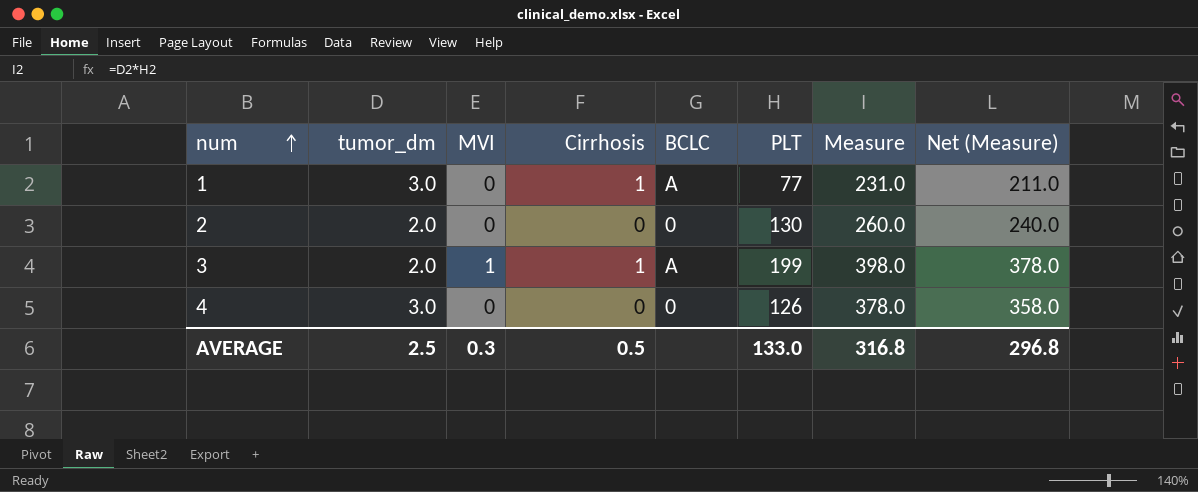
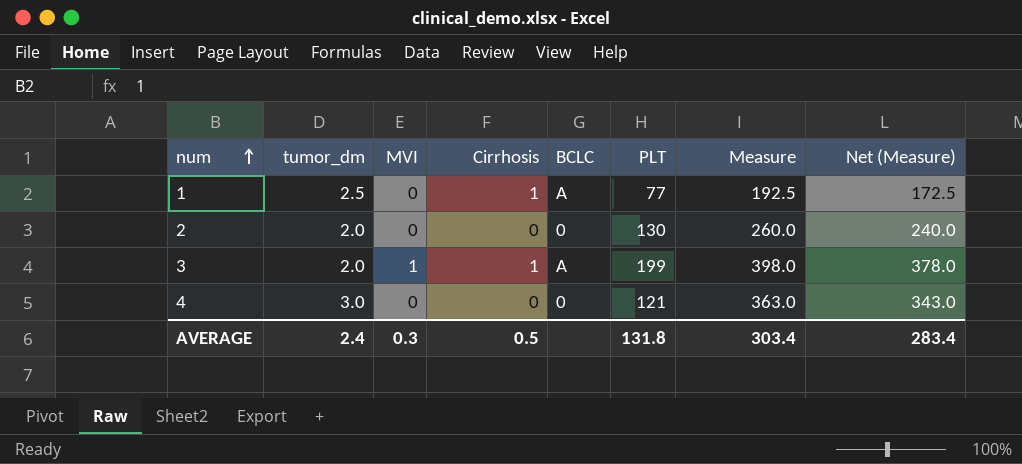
1 | tumor_dm: 3.0 -> 2.5
1 | Measure: 231.0 -> 192.5
1 | Net (Measure): 211.0 -> 172.5
4 | PLT: 126 -> 121
4 | Measure: 378.0 -> 363.0
4 | Net (Measure): 358.0 -> 343.0
AVERAGE | tumor_dm: 2.5 -> 2.4
AVERAGE | PLT: 133.0 -> 131.8
AVERAGE | Measure: 316.8 -> 303.4
AVERAGE | Net (Measure): 296.8 -> 283.4

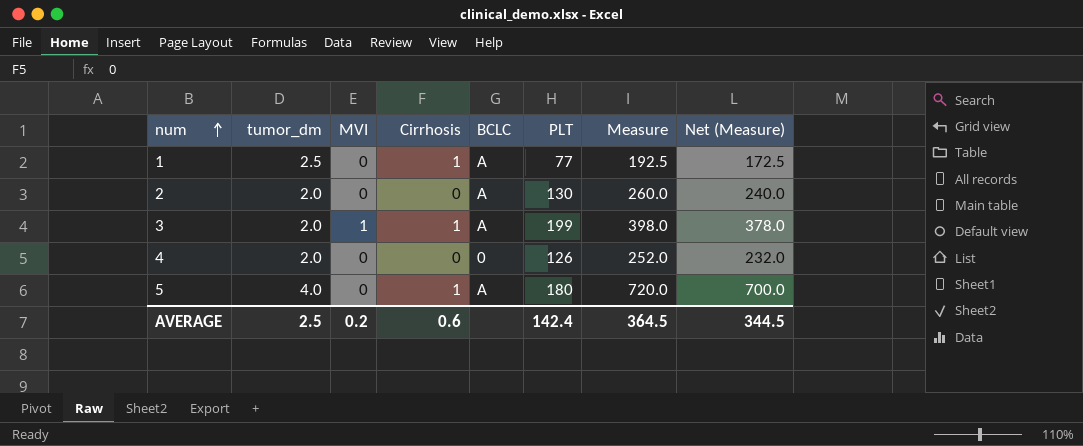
2 | BCLC: 0 -> A
4 | tumor_dm: 3.0 -> 2.0
4 | PLT: 121 -> 126
4 | Measure: 363.0 -> 252.0
4 | Net (Measure): 343.0 -> 232.0
row 5: none -> 4.0 | 0 | 1 | A | 180 | 720.0 | 700.0
AVERAGE | tumor_dm: 2.4 -> 2.5
AVERAGE | MVI: 0.3 -> 0.2
AVERAGE | Cirrhosis: 0.5 -> 0.6
AVERAGE | PLT: 131.8 -> 142.4
AVERAGE | Measure: 303.4 -> 364.5
AVERAGE | Net (Measure): 283.4 -> 344.5

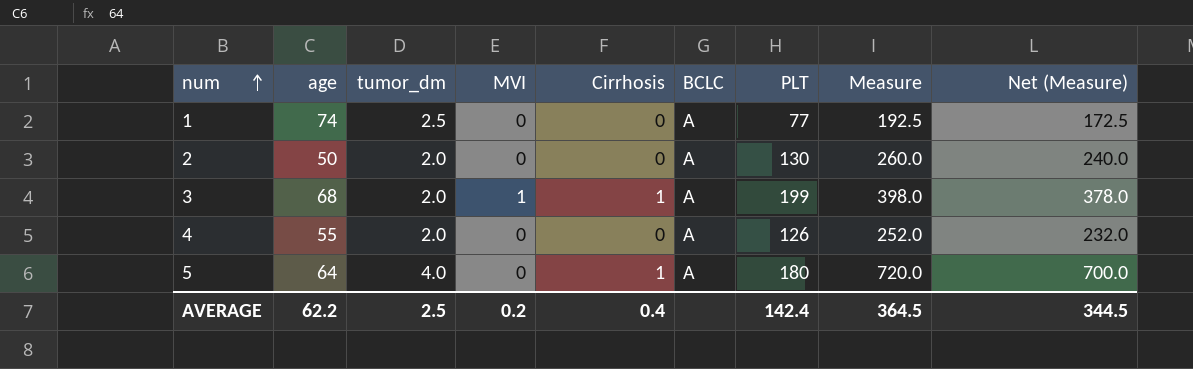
column age | position: none -> 2
1 | Cirrhosis: 1 -> 0
4 | BCLC: 0 -> A
AVERAGE | Cirrhosis: 0.6 -> 0.4

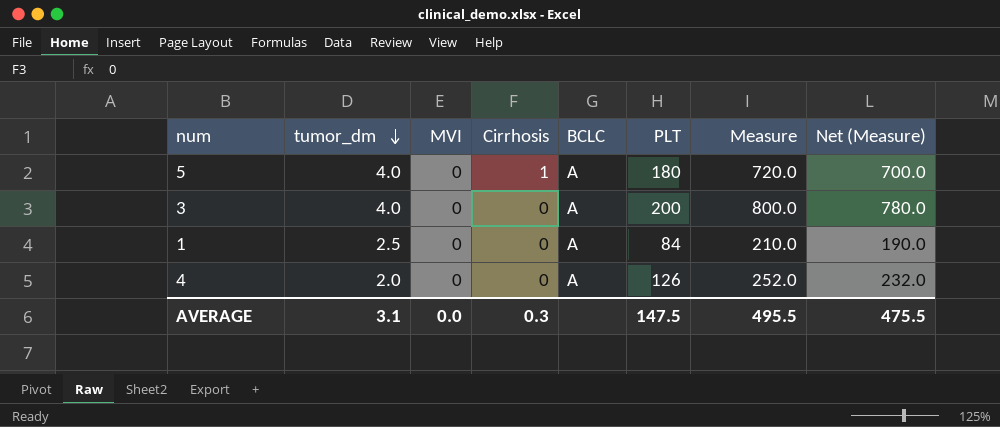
row order: num ascending -> tumor_dm descending
column age | position: 2 -> none
row 2: 50 | 2.0 | 0 | 0 | A | 130 | 260.0 | 240.0 -> none
3 | tumor_dm: 2.0 -> 4.0
3 | MVI: 1 -> 0
3 | Cirrhosis: 1 -> 0
3 | PLT: 199 -> 200
3 | Measure: 398.0 -> 800.0
3 | Net (Measure): 378.0 -> 780.0
1 | PLT: 77 -> 84
1 | Measure: 192.5 -> 210.0
1 | Net (Measure): 172.5 -> 190.0
AVERAGE | tumor_dm: 2.5 -> 3.1
AVERAGE | MVI: 0.2 -> 0.0
AVERAGE | Cirrhosis: 0.4 -> 0.3
AVERAGE | PLT: 142.4 -> 147.5
AVERAGE | Measure: 364.5 -> 495.5
AVERAGE | Net (Measure): 344.5 -> 475.5

